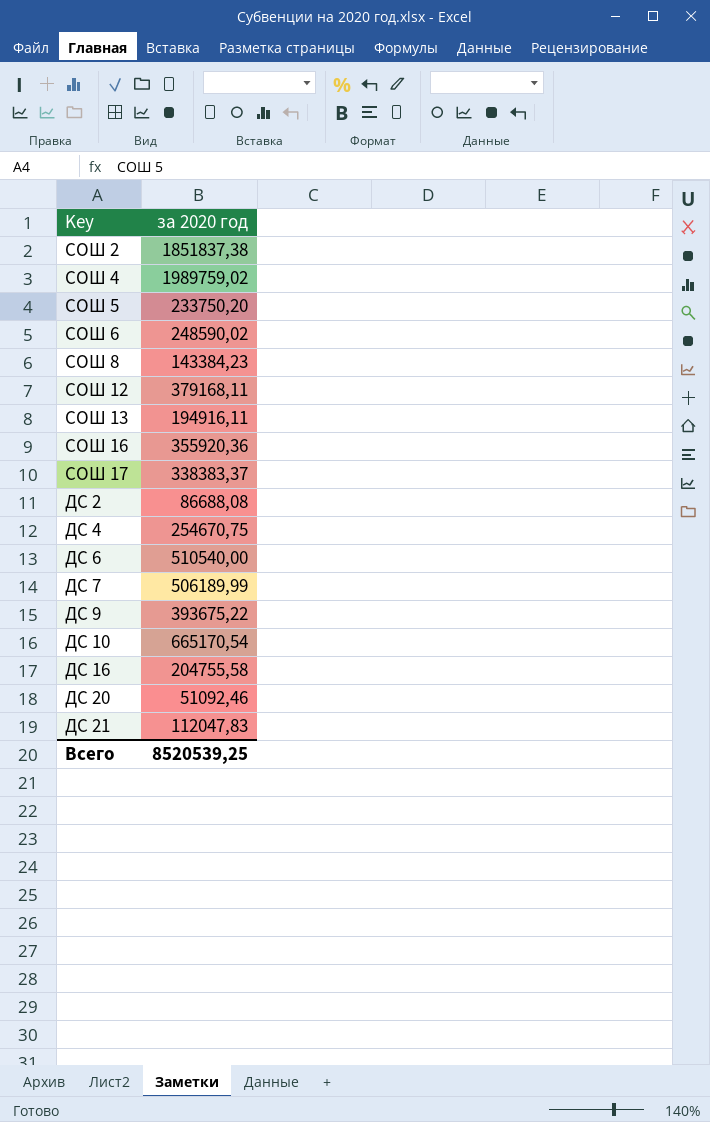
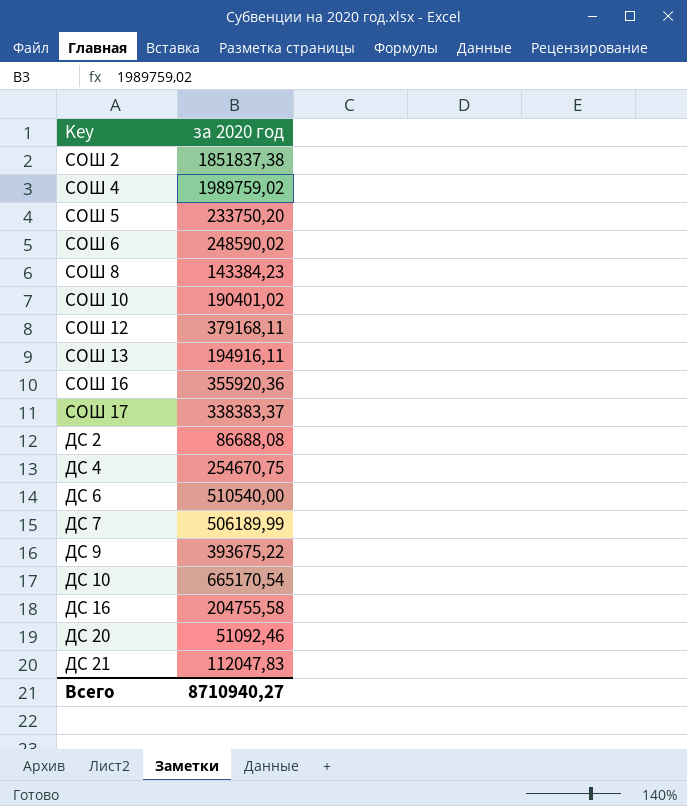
row СОШ 10: none -> 190401,02
Всего | за 2020 год: 8520539,25 -> 8710940,27

